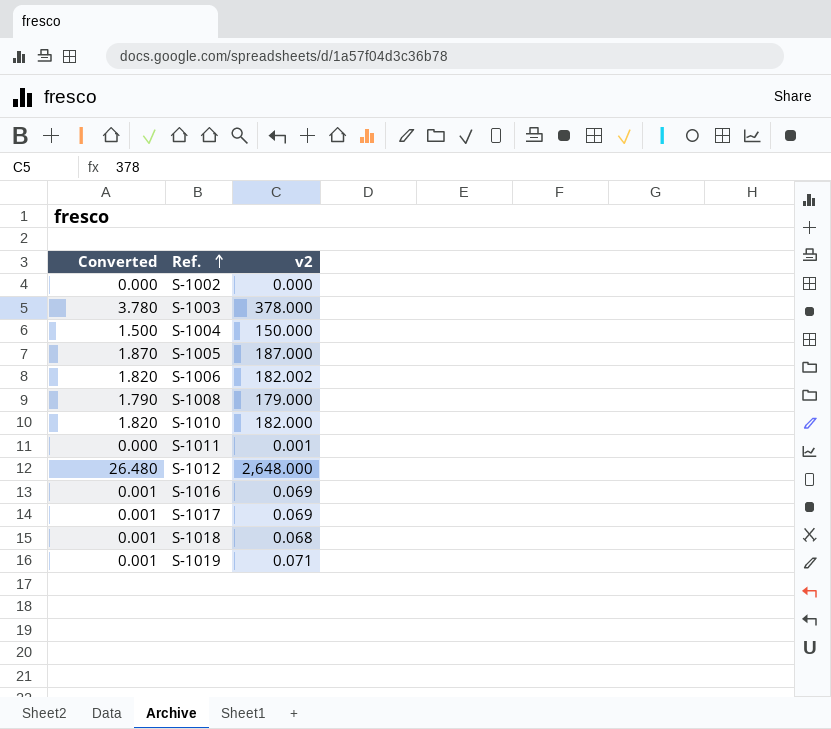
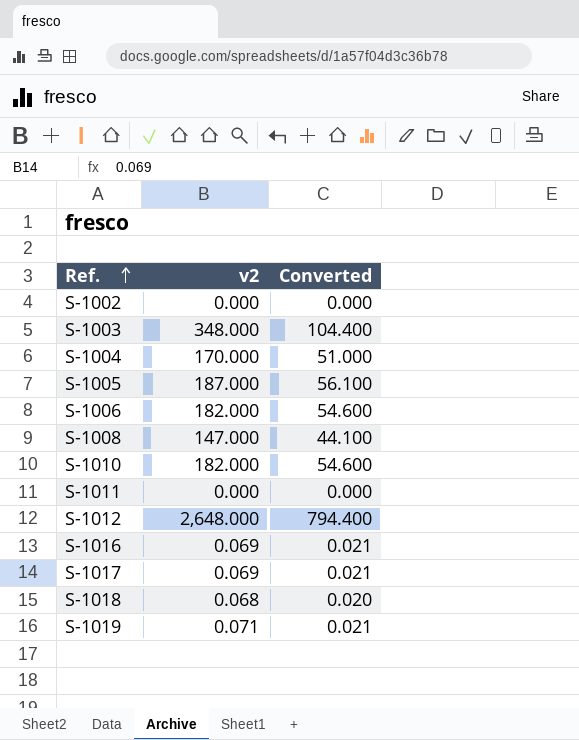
column Converted | formula: [v2] * 0.01 -> [v2] * 0.3
column Converted | position: 1 -> 3
S-1003 | v2: 378.000 -> 348.000
S-1004 | v2: 150.000 -> 170.000
S-1006 | v2: 182.002 -> 182.000
S-1008 | v2: 179.000 -> 147.000
S-1011 | v2: 0.001 -> 0.000

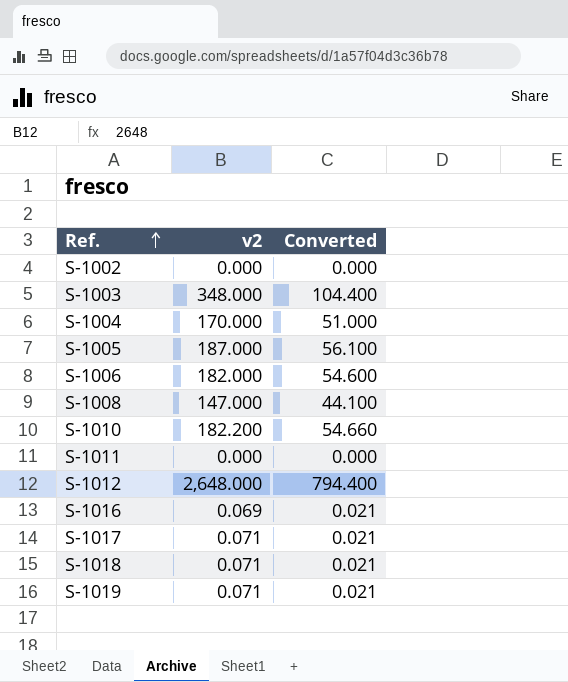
S-1010 | v2: 182.000 -> 182.200
S-1010 | Converted: 54.600 -> 54.660
S-1017 | v2: 0.069 -> 0.071
S-1018 | v2: 0.068 -> 0.071
S-1018 | Converted: 0.020 -> 0.021

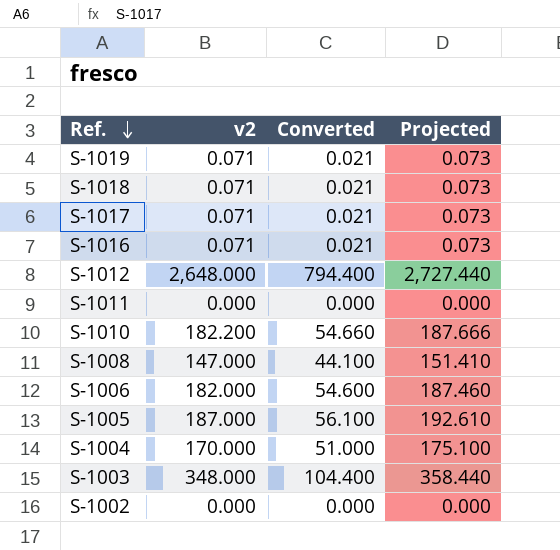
row order: Ref. ascending -> Ref. descending
column Projected | formula: none -> [v2] * 1.03
S-1016 | v2: 0.069 -> 0.071

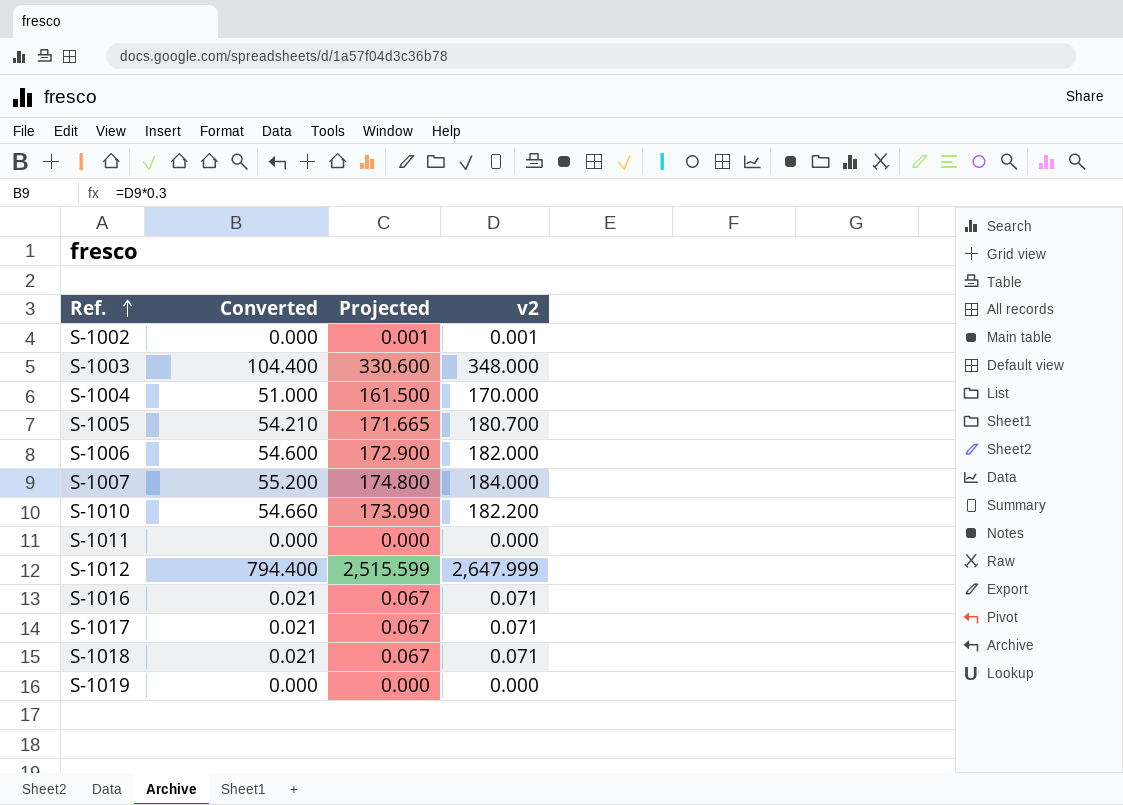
row order: Ref. descending -> Ref. ascending
column Projected | formula: [v2] * 1.03 -> [v2] * 0.95
column v2 | position: 2 -> 4
row S-1008: 147.000 | 44.100 | 151.410 -> none
S-1002 | v2: 0.000 -> 0.001
S-1005 | Converted: 56.100 -> 54.210
S-1005 | v2: 187.000 -> 180.700
row S-1007: none -> 55.200 | 174.800 | 184.000
S-1012 | v2: 2,648.000 -> 2,647.999
S-1019 | Converted: 0.021 -> 0.000
S-1019 | v2: 0.071 -> 0.000

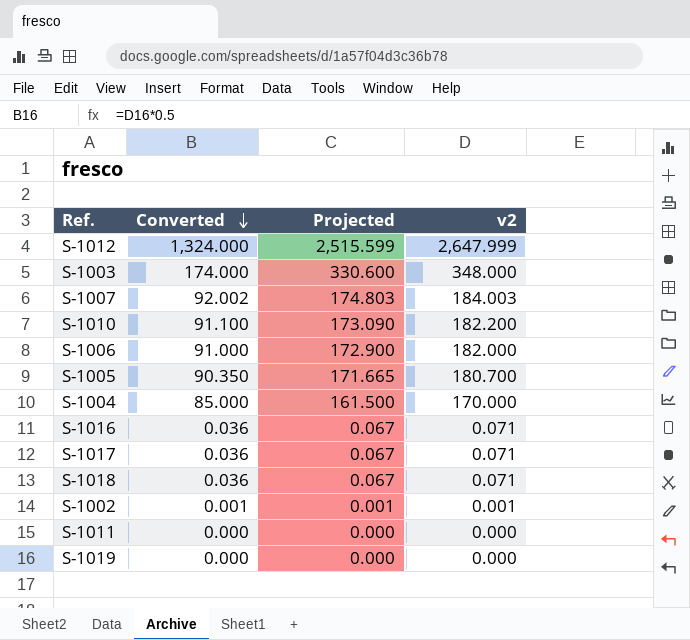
row order: Ref. ascending -> Converted descending
column Converted | formula: [v2] * 0.3 -> [v2] * 0.5
S-1007 | Projected: 174.800 -> 174.803
S-1007 | v2: 184.000 -> 184.003

